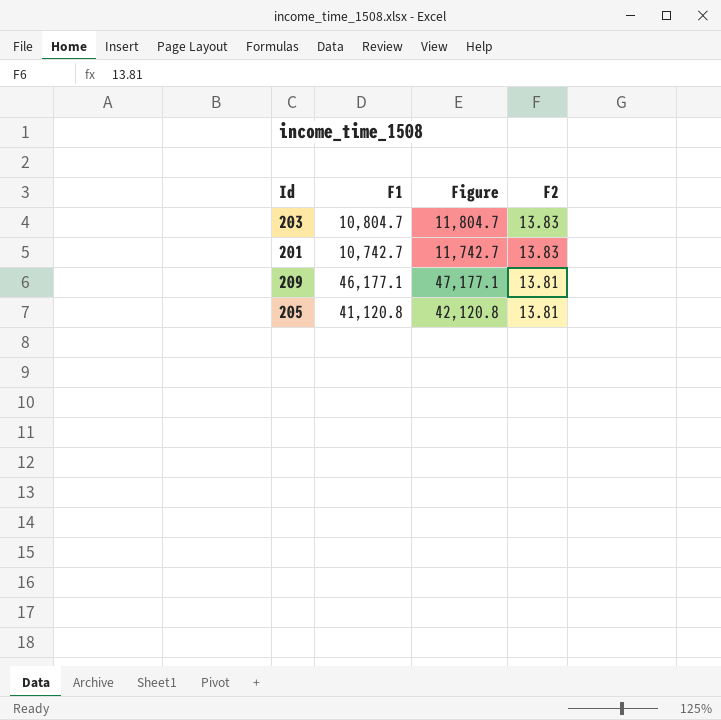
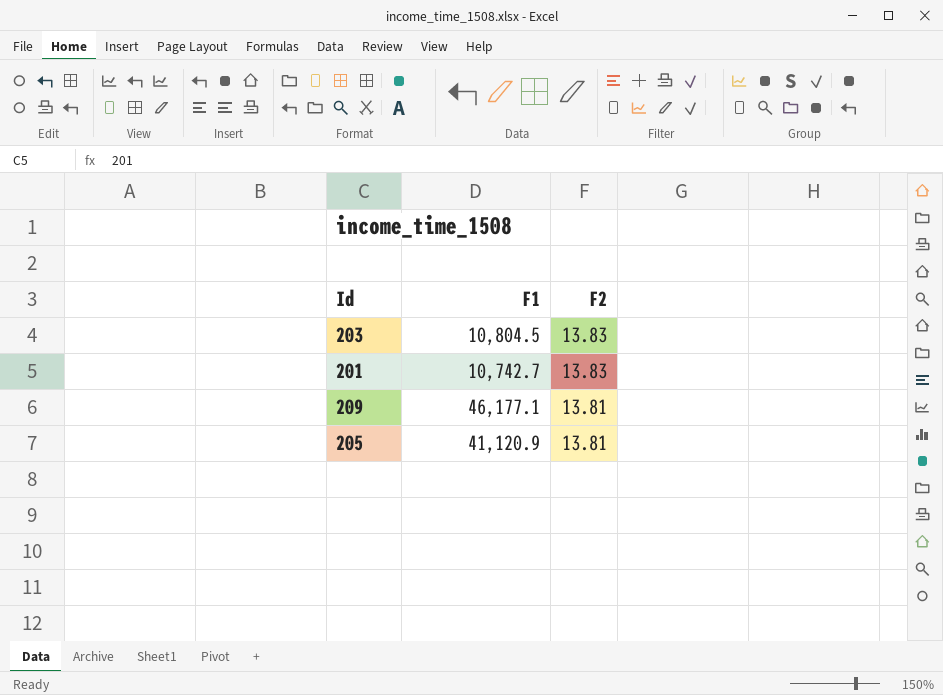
column Figure | formula: [F1] + 1000 -> none
203 | F1: 10,804.7 -> 10,804.5
205 | F1: 41,120.8 -> 41,120.9

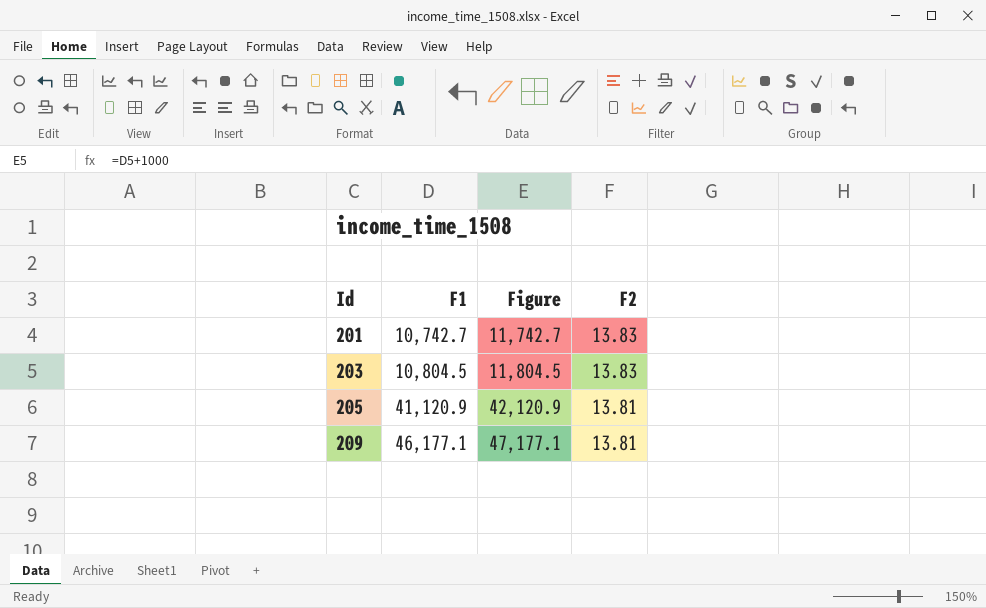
row order: F2 descending -> Id ascending
column Figure | formula: none -> [F1] + 1000

